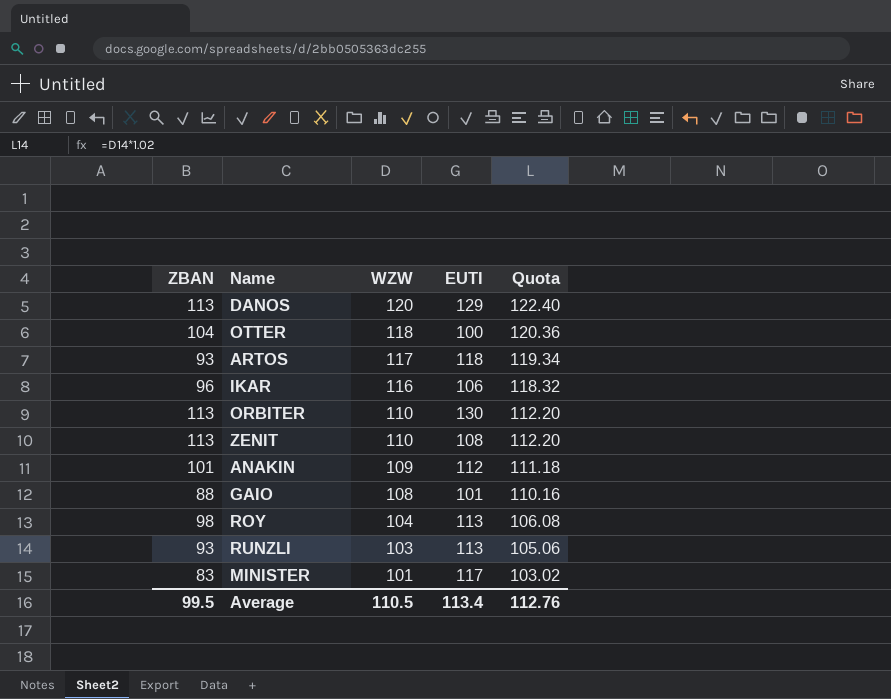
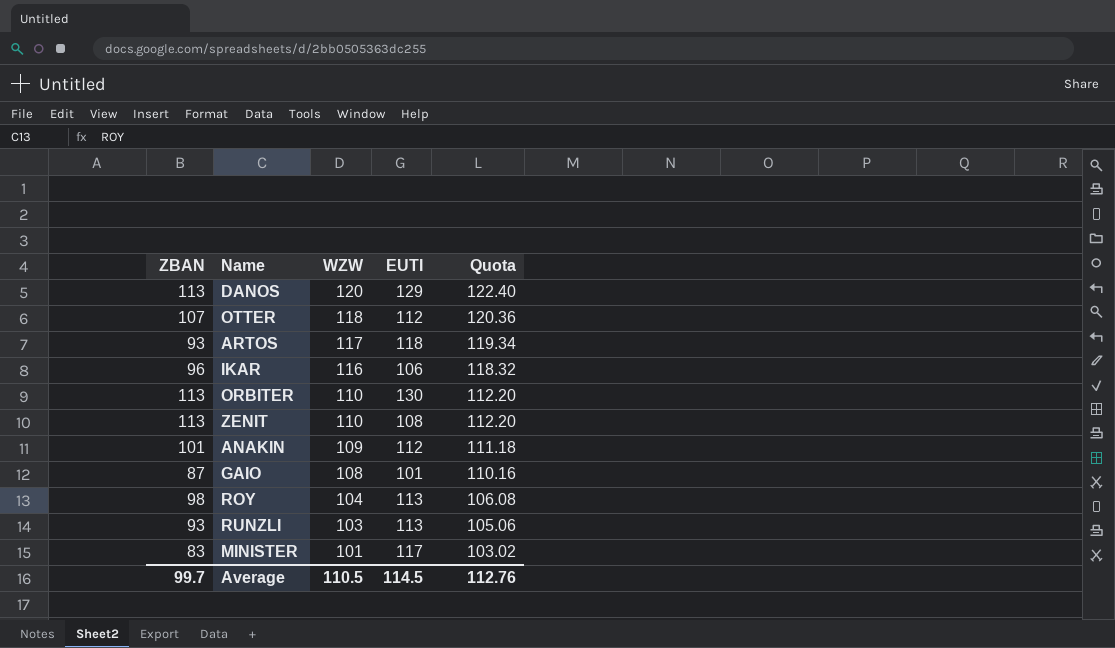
OTTER | ZBAN: 104 -> 107
OTTER | EUTI: 100 -> 112
GAIO | ZBAN: 88 -> 87
Average | ZBAN: 99.5 -> 99.7
Average | EUTI: 113.4 -> 114.5

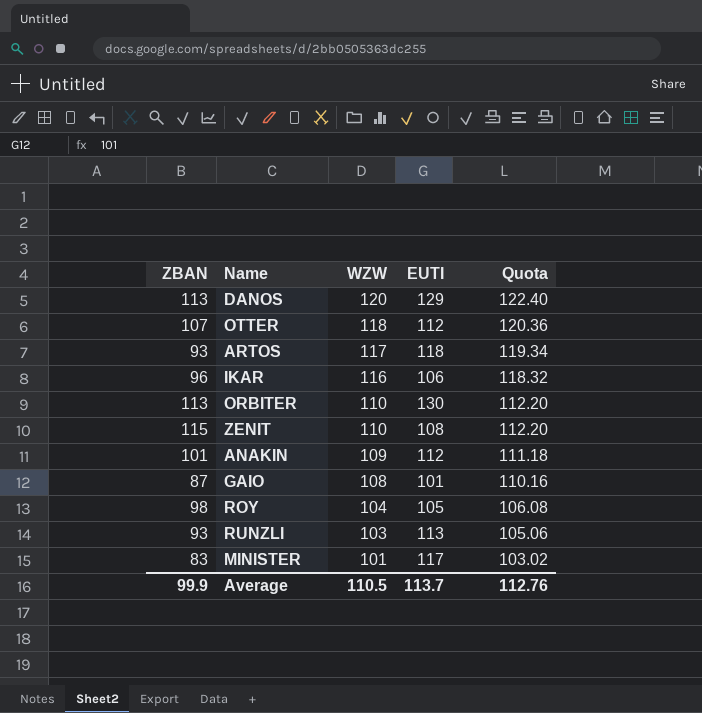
ZENIT | ZBAN: 113 -> 115
ROY | EUTI: 113 -> 105
Average | ZBAN: 99.7 -> 99.9
Average | EUTI: 114.5 -> 113.7

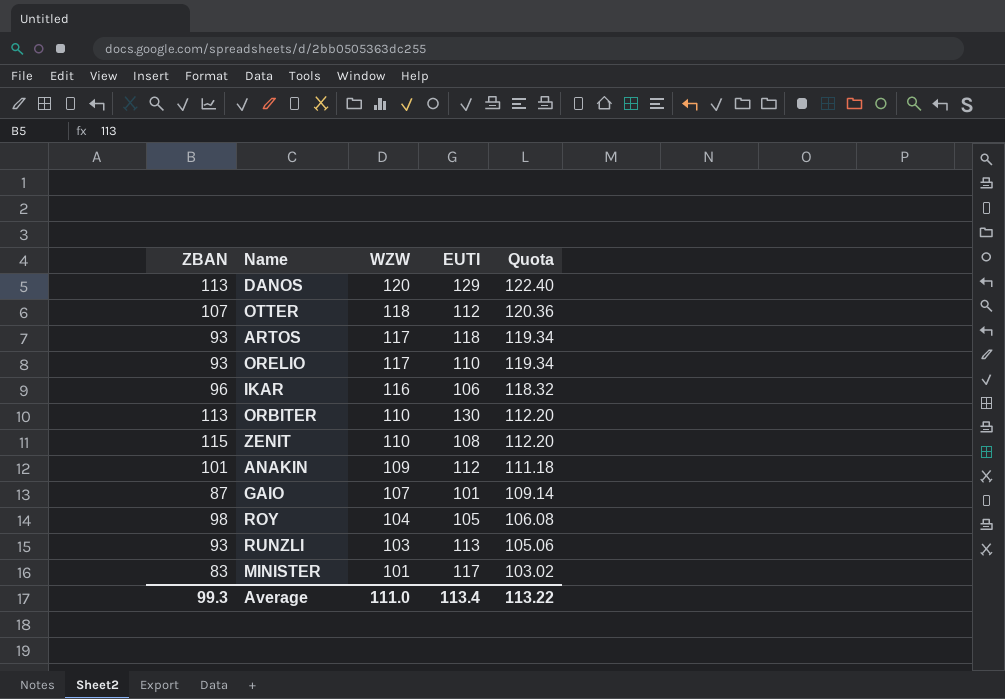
row ORELIO: none -> 93 | 117 | 110 | 119.34
GAIO | WZW: 108 -> 107
GAIO | Quota: 110.16 -> 109.14
Average | ZBAN: 99.9 -> 99.3
Average | WZW: 110.5 -> 111.0
Average | EUTI: 113.7 -> 113.4
Average | Quota: 112.76 -> 113.22

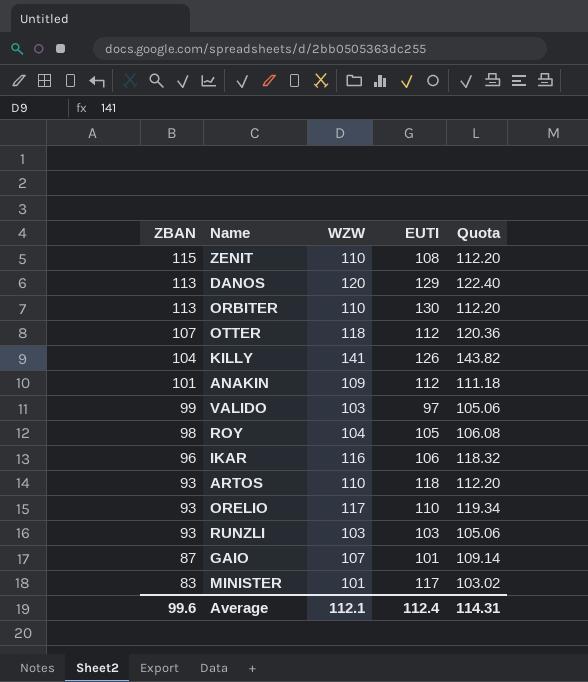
row order: WZW descending -> ZBAN descending
row KILLY: none -> 104 | 141 | 126 | 143.82
row VALIDO: none -> 99 | 103 | 97 | 105.06
ARTOS | WZW: 117 -> 110
ARTOS | Quota: 119.34 -> 112.20
RUNZLI | EUTI: 113 -> 103
Average | ZBAN: 99.3 -> 99.6
Average | WZW: 111.0 -> 112.1
Average | EUTI: 113.4 -> 112.4
Average | Quota: 113.22 -> 114.31

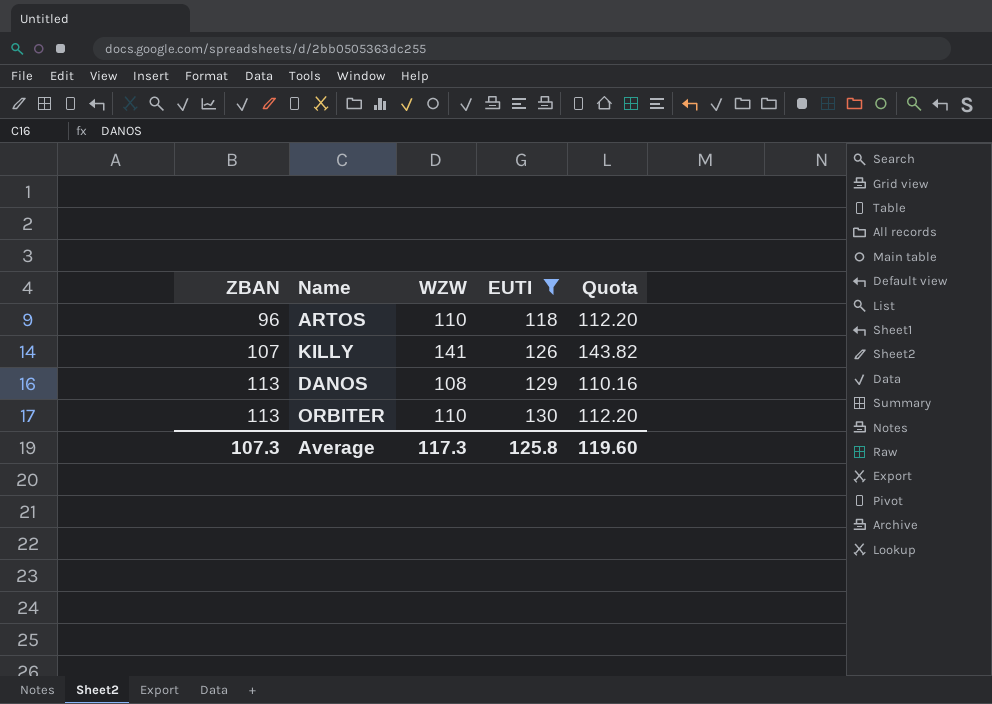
filter: none -> EUTI >= 118
row order: ZBAN descending -> ZBAN ascending
ARTOS | ZBAN: 93 -> 96
KILLY | ZBAN: 104 -> 107
DANOS | WZW: 120 -> 108
DANOS | Quota: 122.40 -> 110.16
Average | ZBAN: 99.6 -> 107.3
Average | WZW: 112.1 -> 117.3
Average | EUTI: 112.4 -> 125.8
Average | Quota: 114.31 -> 119.60

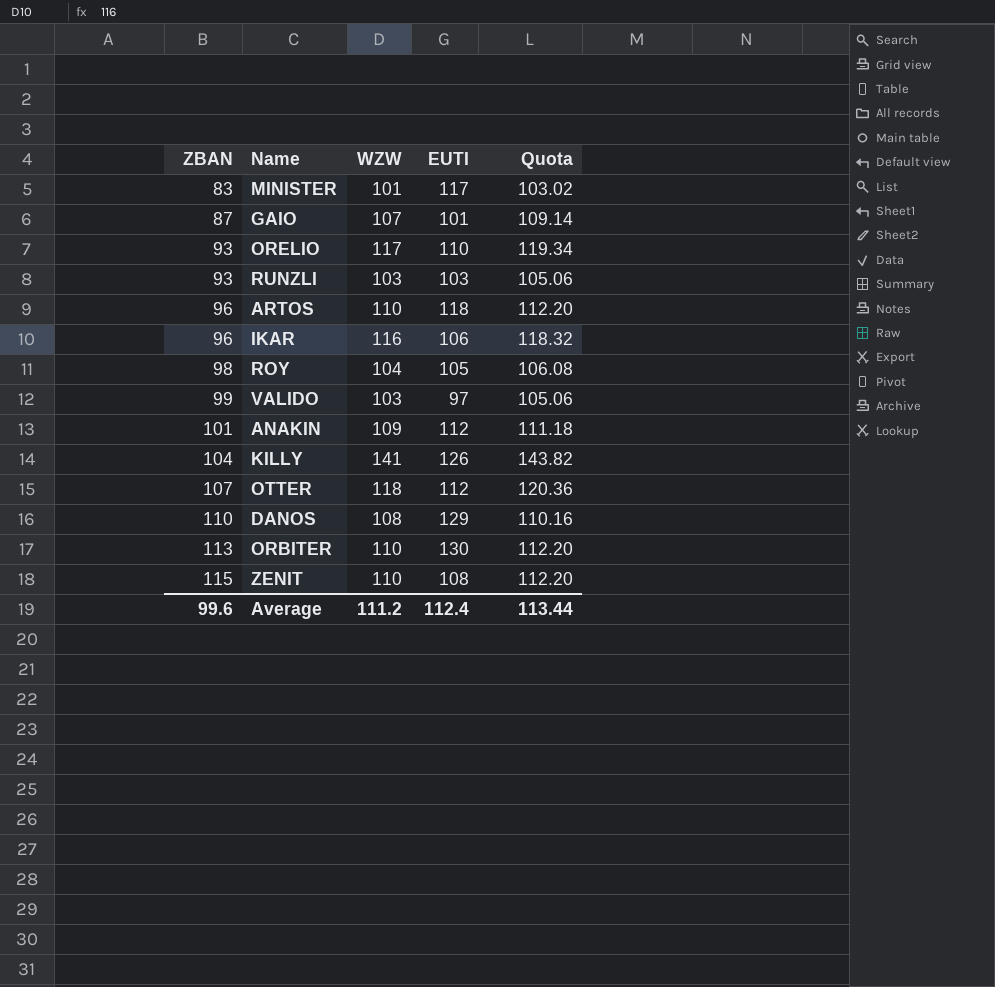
filter: EUTI >= 118 -> none
KILLY | ZBAN: 107 -> 104
DANOS | ZBAN: 113 -> 110
Average | ZBAN: 107.3 -> 99.6
Average | WZW: 117.3 -> 111.2
Average | EUTI: 125.8 -> 112.4
Average | Quota: 119.60 -> 113.44

